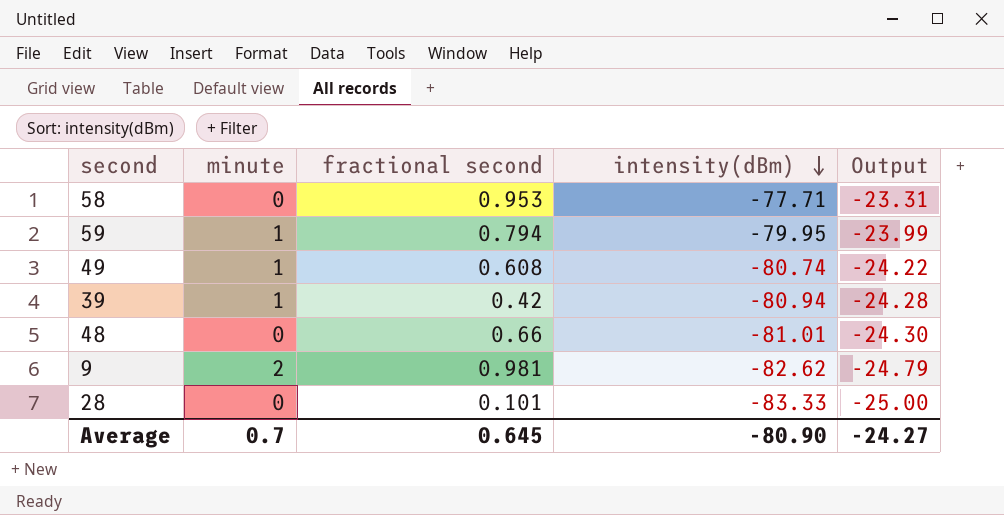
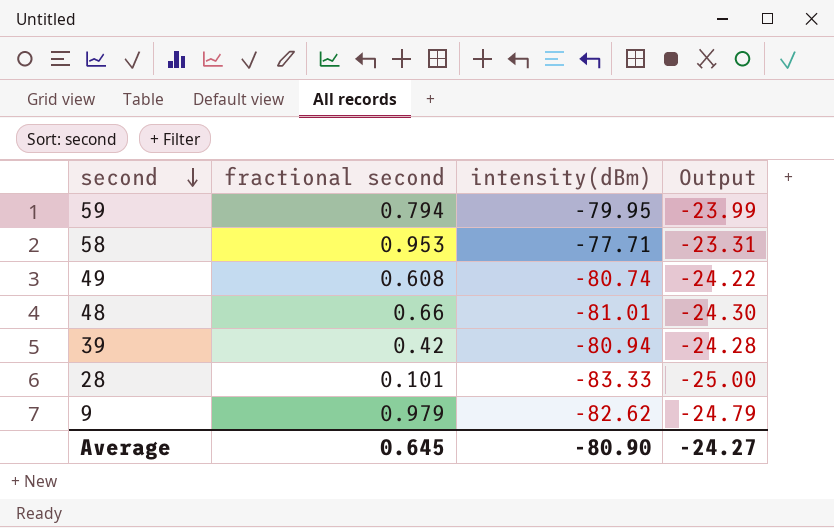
row order: intensity(dBm) descending -> second descending
column minute | position: 2 -> none
9 | fractional second: 0.981 -> 0.979

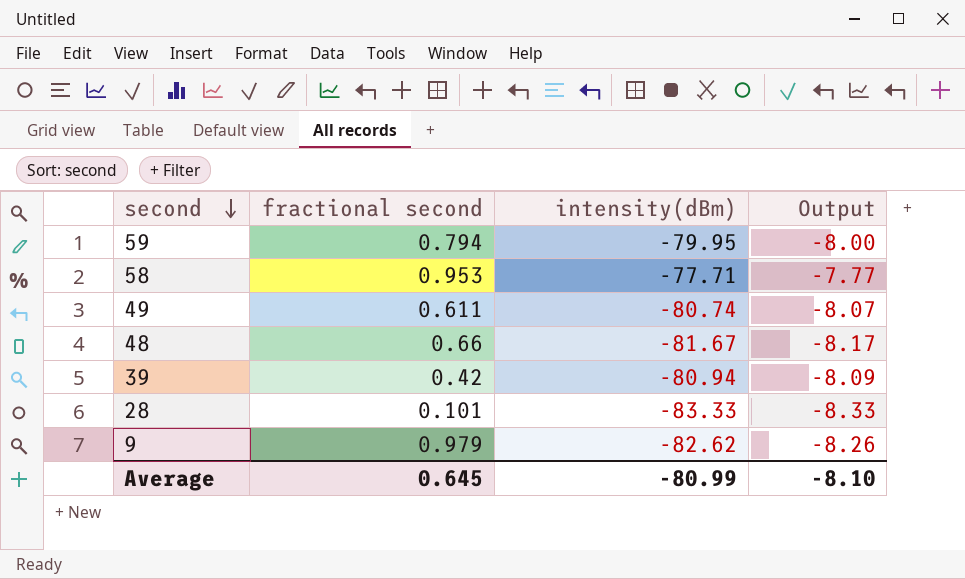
column Output | formula: [intensity(dBm)] * 0.3 -> [intensity(dBm)] * 0.1
49 | fractional second: 0.608 -> 0.611
48 | intensity(dBm): -81.01 -> -81.67
Average | intensity(dBm): -80.90 -> -80.99
Average | Output: -24.27 -> -8.10

